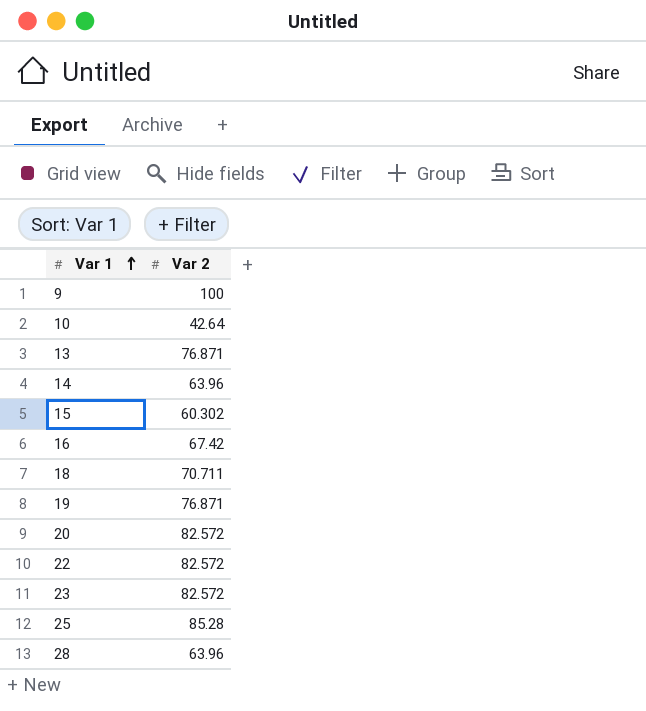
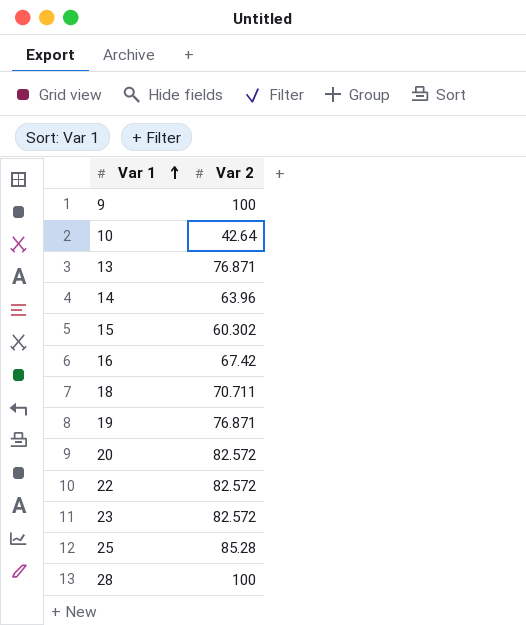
28 | Var 2: 63.96 -> 100

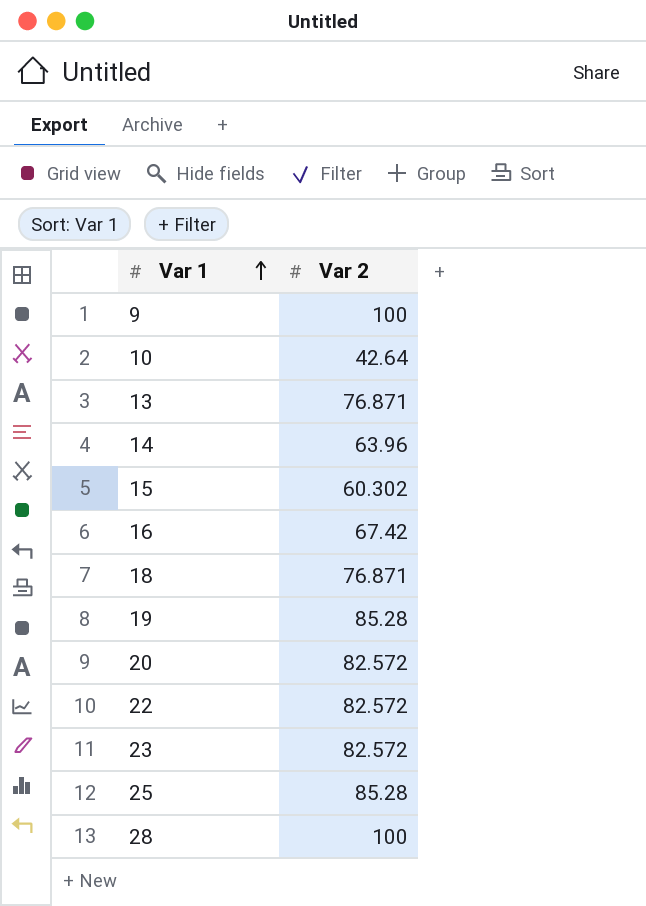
18 | Var 2: 70.711 -> 76.871
19 | Var 2: 76.871 -> 85.28

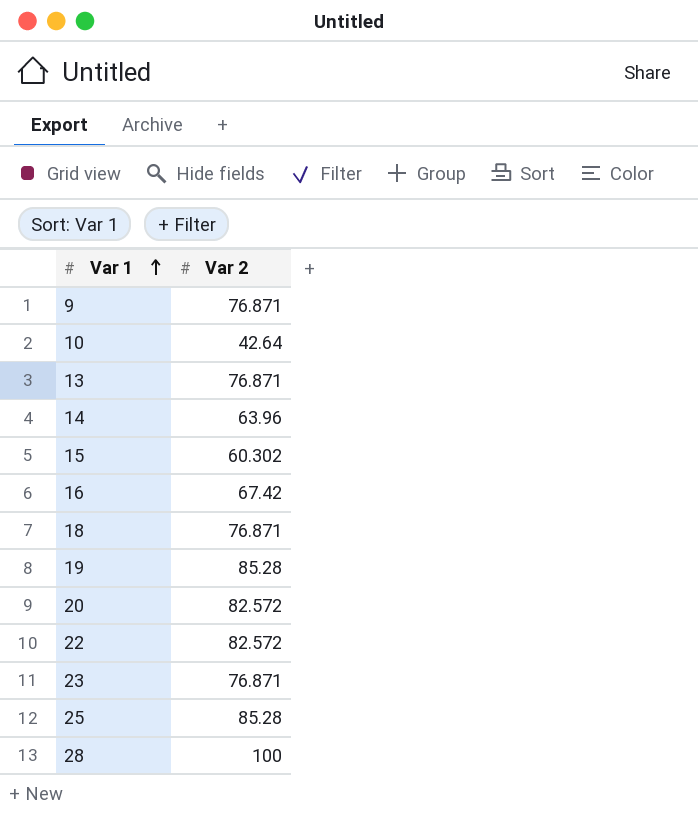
9 | Var 2: 100 -> 76.871
23 | Var 2: 82.572 -> 76.871

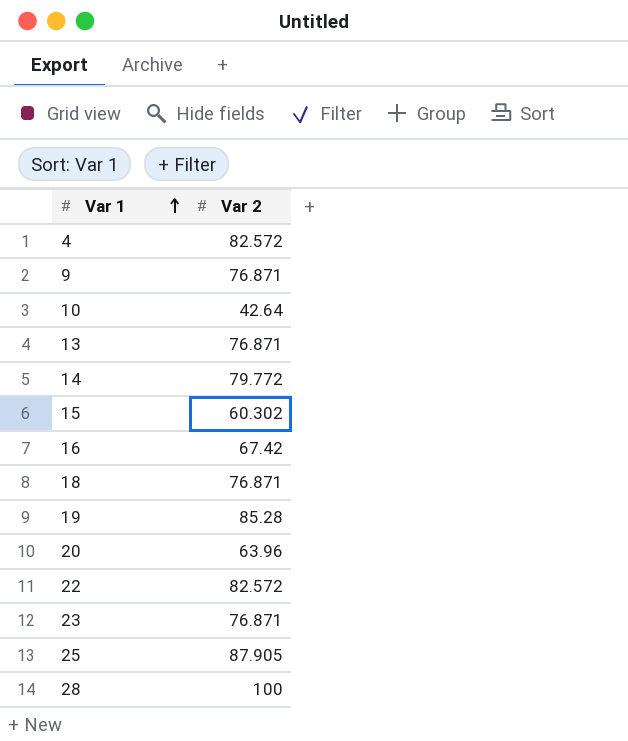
row 4: none -> 82.572
14 | Var 2: 63.96 -> 79.772
20 | Var 2: 82.572 -> 63.96
25 | Var 2: 85.28 -> 87.905

